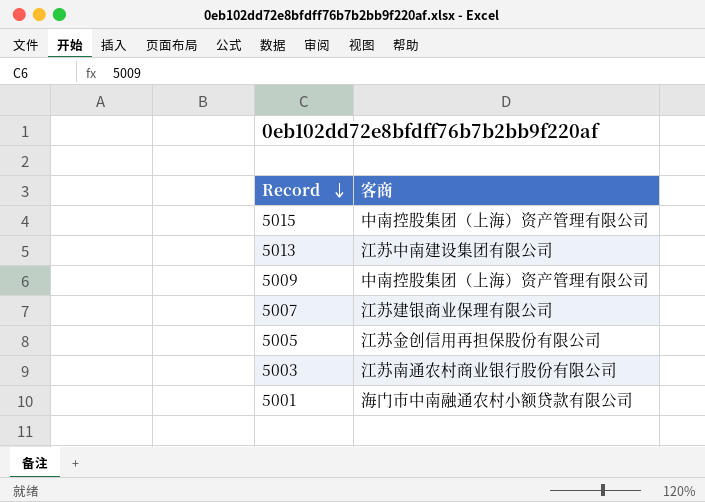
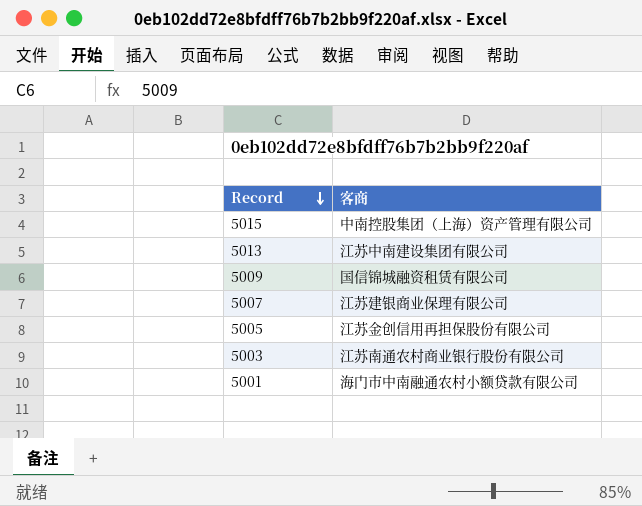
5009 | 客商: 中南控股集团（上海）资产管理有限公司 -> 国信锦城融资租赁有限公司

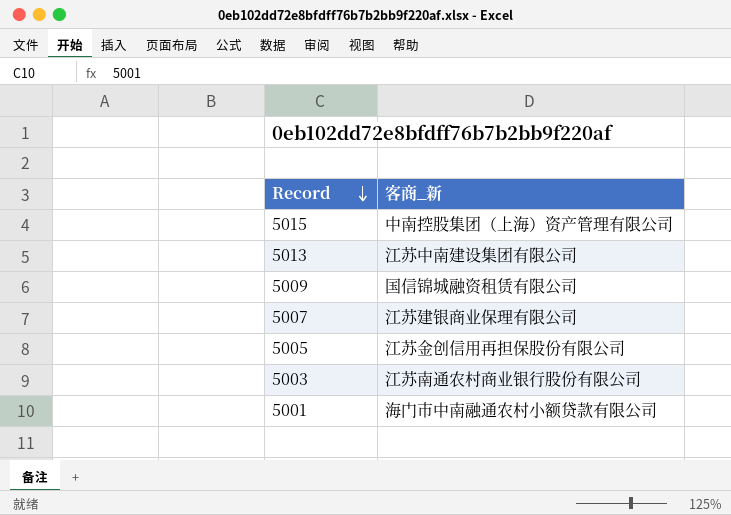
column name: 客商 -> 客商_新

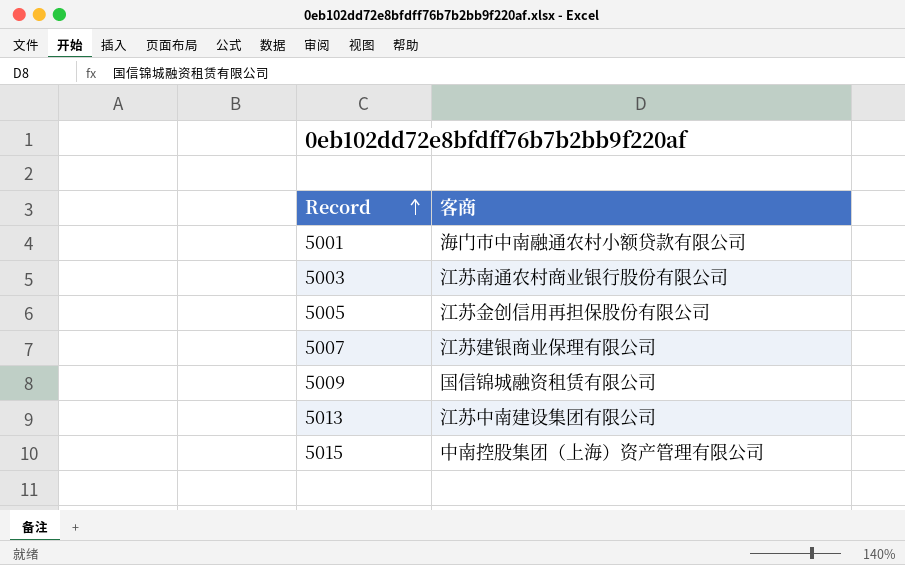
row order: Record descending -> Record ascending
column name: 客商_新 -> 客商

